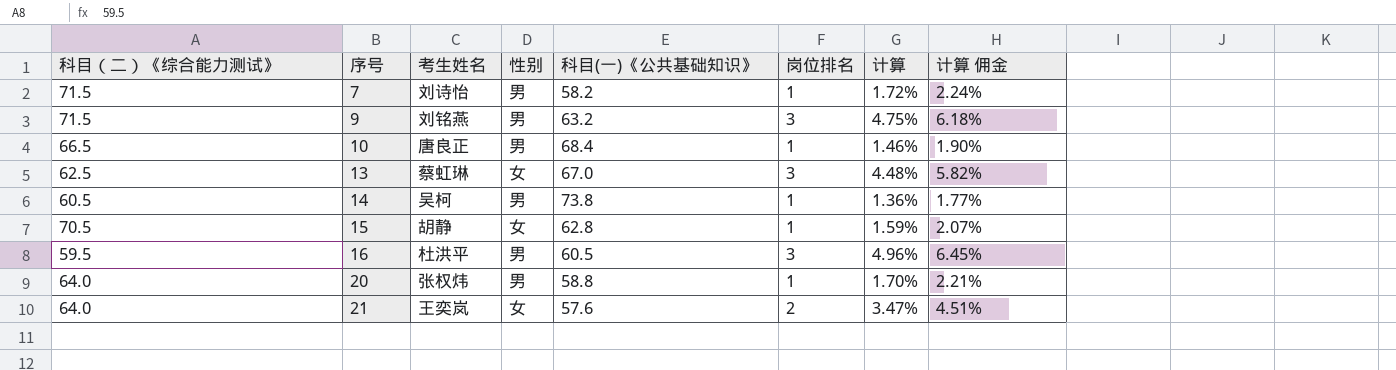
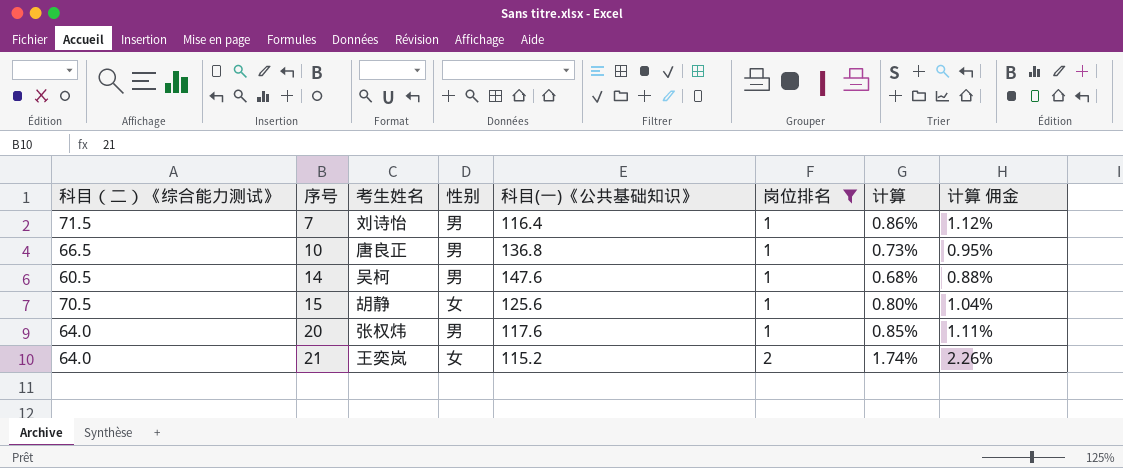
filter: none -> 岗位排名 != 3
7 | 科目(一)《公共基础知识》: 58.2 -> 116.4
7 | 计算: 1.72% -> 0.86%
7 | 计算 佣金: 2.24% -> 1.12%
10 | 科目(一)《公共基础知识》: 68.4 -> 136.8
10 | 计算: 1.46% -> 0.73%
10 | 计算 佣金: 1.90% -> 0.95%
14 | 科目(一)《公共基础知识》: 73.8 -> 147.6
14 | 计算: 1.36% -> 0.68%
14 | 计算 佣金: 1.77% -> 0.88%
15 | 科目(一)《公共基础知识》: 62.8 -> 125.6
15 | 计算: 1.59% -> 0.80%
15 | 计算 佣金: 2.07% -> 1.04%
20 | 科目(一)《公共基础知识》: 58.8 -> 117.6
20 | 计算: 1.70% -> 0.85%
20 | 计算 佣金: 2.21% -> 1.11%
21 | 科目(一)《公共基础知识》: 57.6 -> 115.2
21 | 计算: 3.47% -> 1.74%
21 | 计算 佣金: 4.51% -> 2.26%

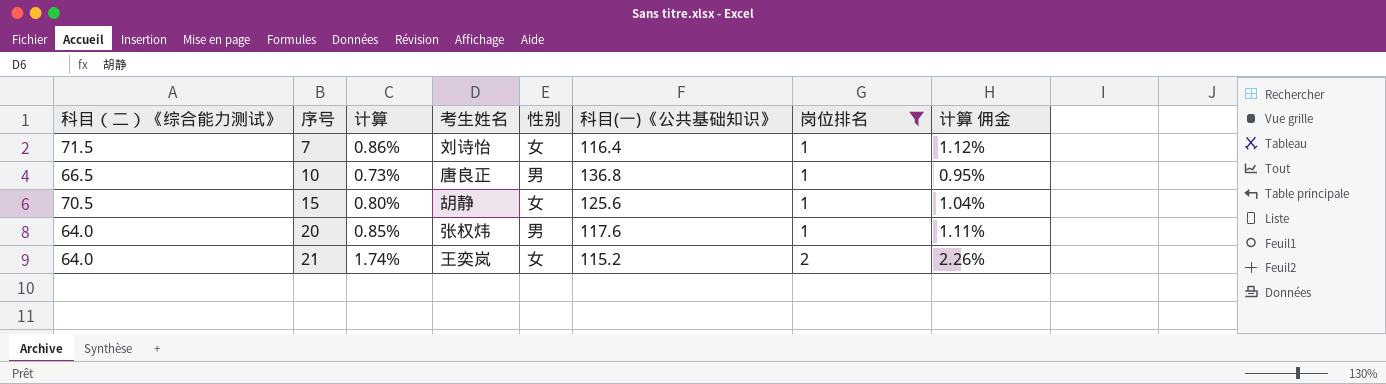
column 计算 | position: 7 -> 3
row 14: 60.5 | 吴柯 | 男 | 147.6 | 1 | 0.68% | 0.88% -> none
7 | 性别: 男 -> 女

